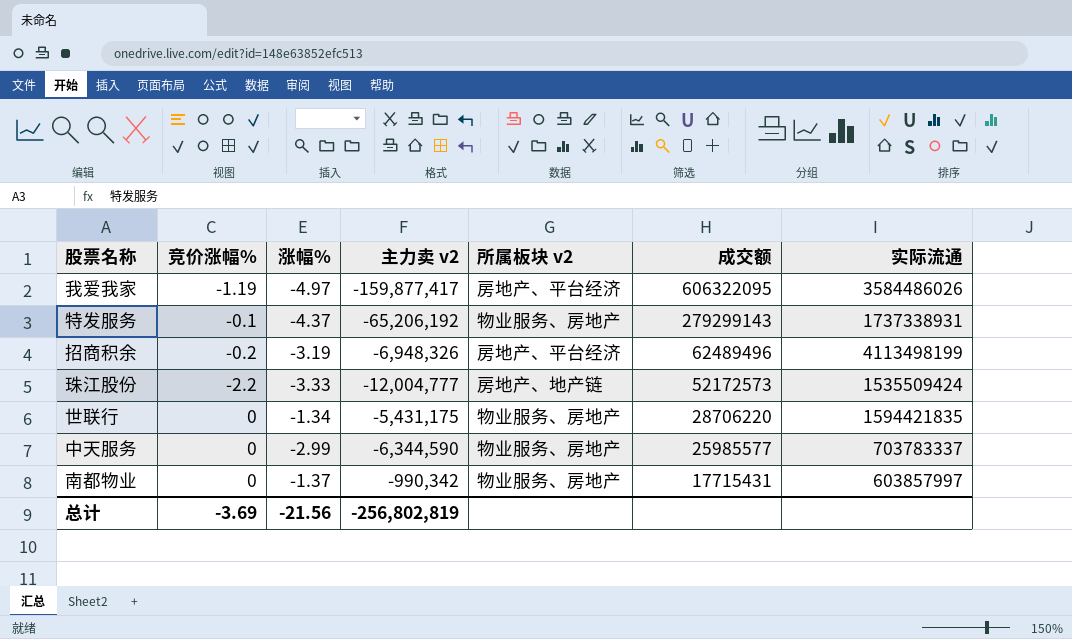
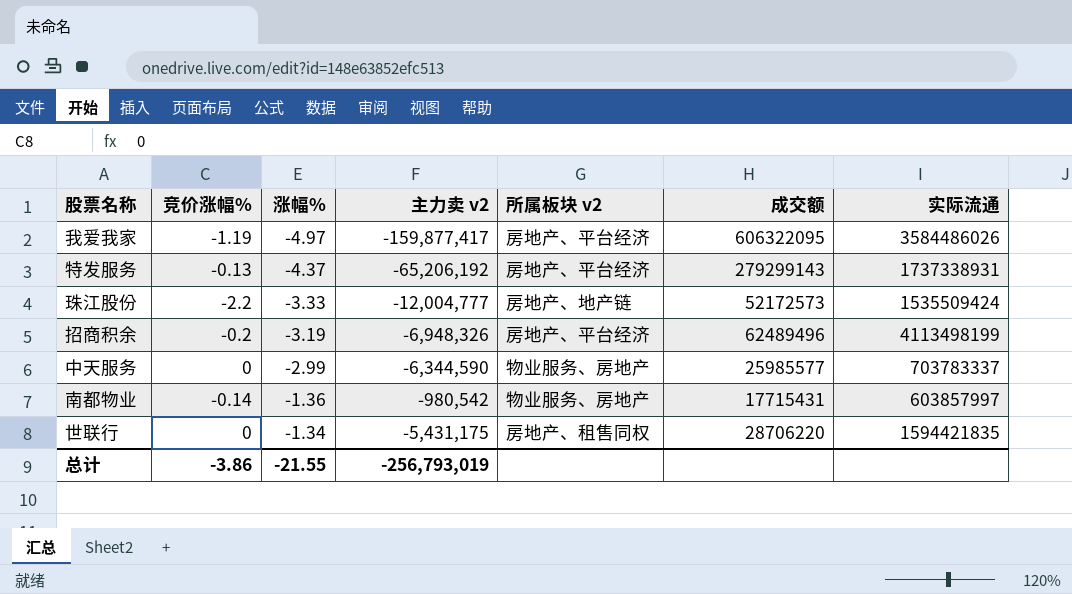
row order: 成交额 descending -> 涨幅% ascending
特发服务 | 竞价涨幅%: -0.1 -> -0.13
特发服务 | 所属板块 v2: 物业服务、房地产 -> 房地产、平台经济
南都物业 | 竞价涨幅%: 0 -> -0.14
南都物业 | 涨幅%: -1.37 -> -1.36
南都物业 | 主力卖 v2: -990,342 -> -980,542
世联行 | 所属板块 v2: 物业服务、房地产 -> 房地产、租售同权
总计 | 竞价涨幅%: -3.69 -> -3.86
总计 | 涨幅%: -21.56 -> -21.55
总计 | 主力卖 v2: -256,802,819 -> -256,793,019

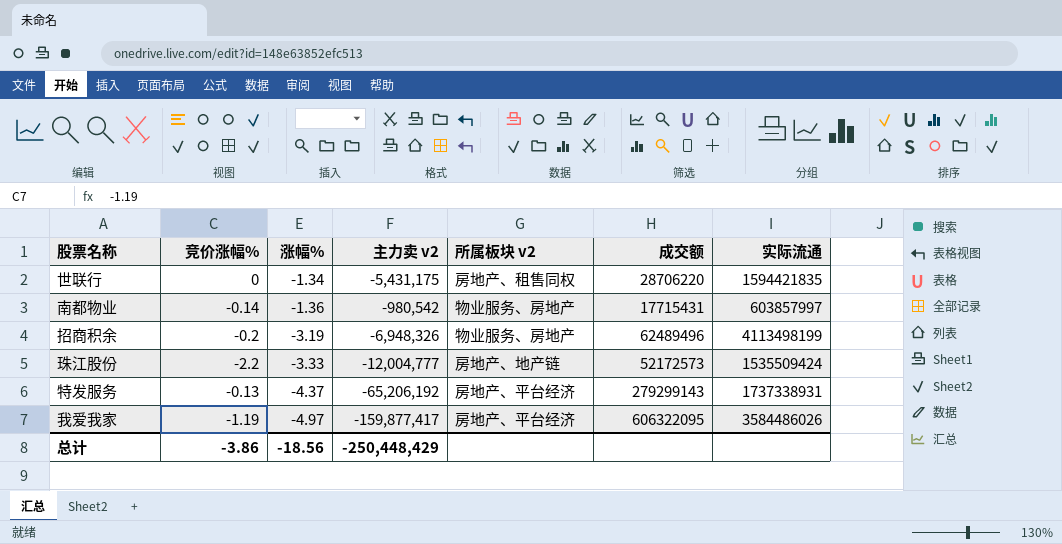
row order: 涨幅% ascending -> 涨幅% descending
row 中天服务: 0 | -2.99 | -6,344,590 | 物业服务、房地产 | 25985577 | 703783337 -> none
招商积余 | 所属板块 v2: 房地产、平台经济 -> 物业服务、房地产
总计 | 涨幅%: -21.55 -> -18.56
总计 | 主力卖 v2: -256,793,019 -> -250,448,429

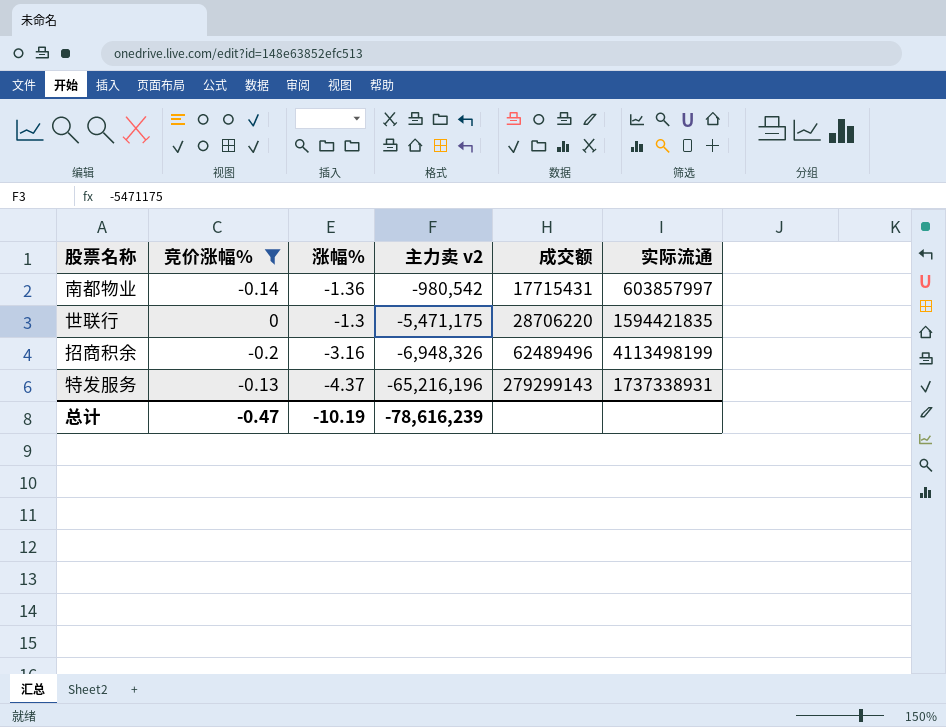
filter: none -> 竞价涨幅% >= -0.2
row order: 涨幅% descending -> 主力卖 v2 descending
column 所属板块 v2 | position: 5 -> none
世联行 | 涨幅%: -1.34 -> -1.3
世联行 | 主力卖 v2: -5,431,175 -> -5,471,175
招商积余 | 涨幅%: -3.19 -> -3.16
特发服务 | 主力卖 v2: -65,206,192 -> -65,216,196
总计 | 竞价涨幅%: -3.86 -> -0.47
总计 | 涨幅%: -18.56 -> -10.19
总计 | 主力卖 v2: -250,448,429 -> -78,616,239

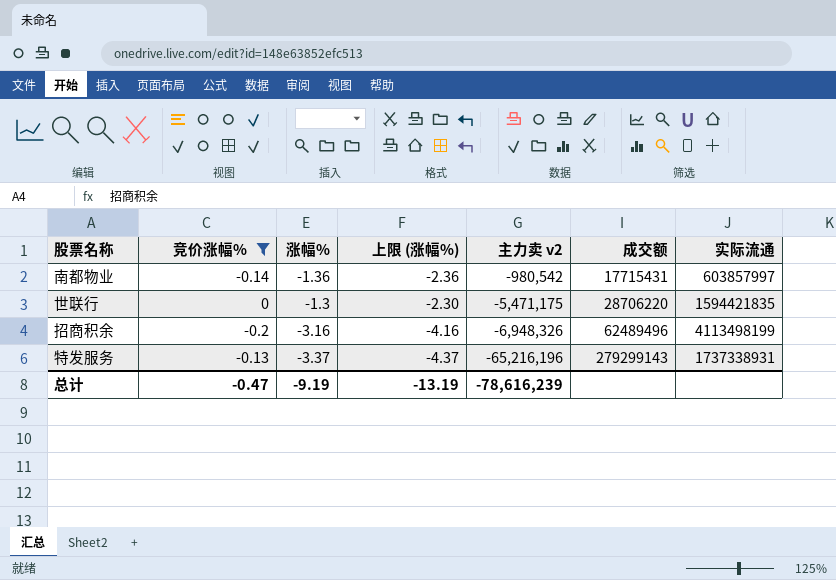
column 上限 (涨幅%) | formula: none -> [涨幅%] - 1
特发服务 | 涨幅%: -4.37 -> -3.37
总计 | 涨幅%: -10.19 -> -9.19

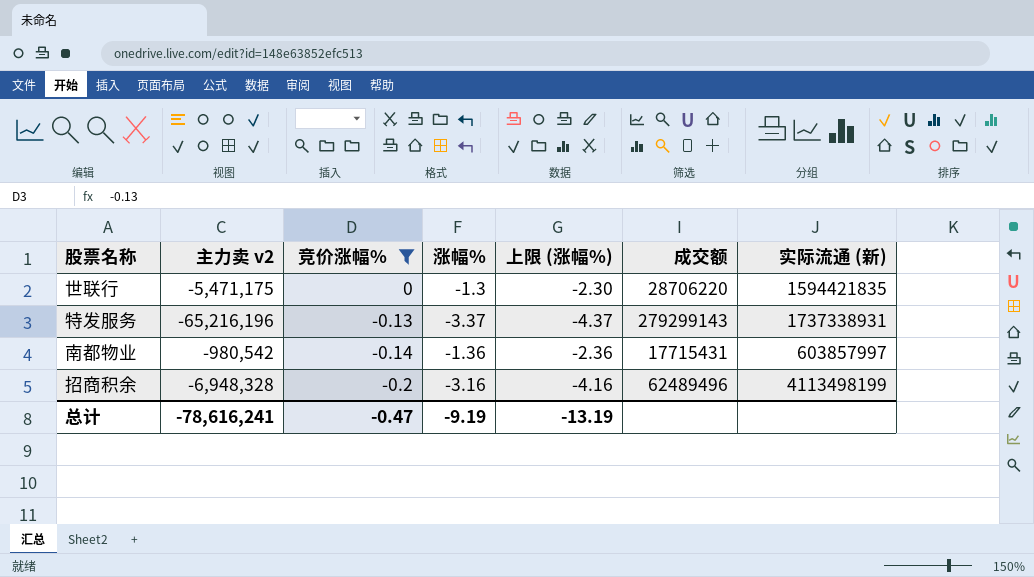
row order: 主力卖 v2 descending -> 竞价涨幅% descending
column 主力卖 v2 | position: 5 -> 2
column name: 实际流通 -> 实际流通 (新)
招商积余 | 主力卖 v2: -6,948,326 -> -6,948,328
总计 | 主力卖 v2: -78,616,239 -> -78,616,241

